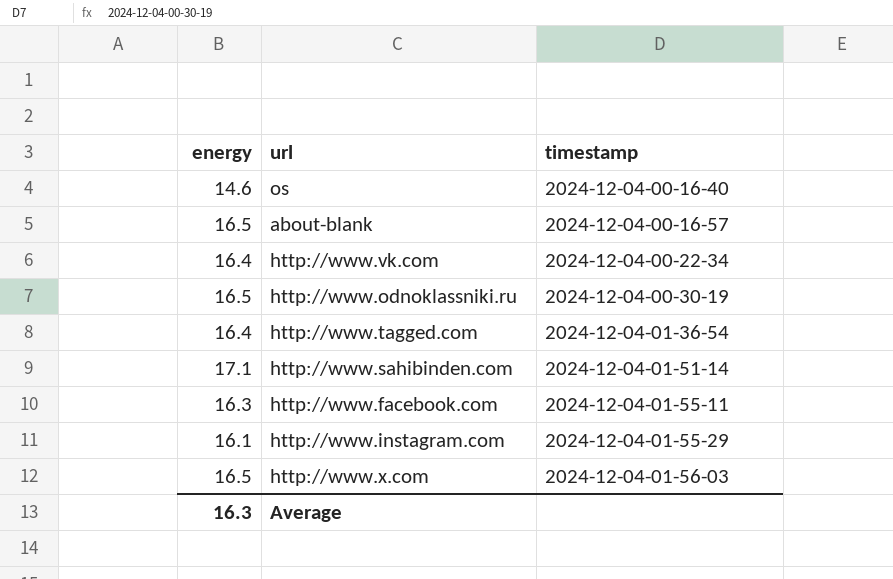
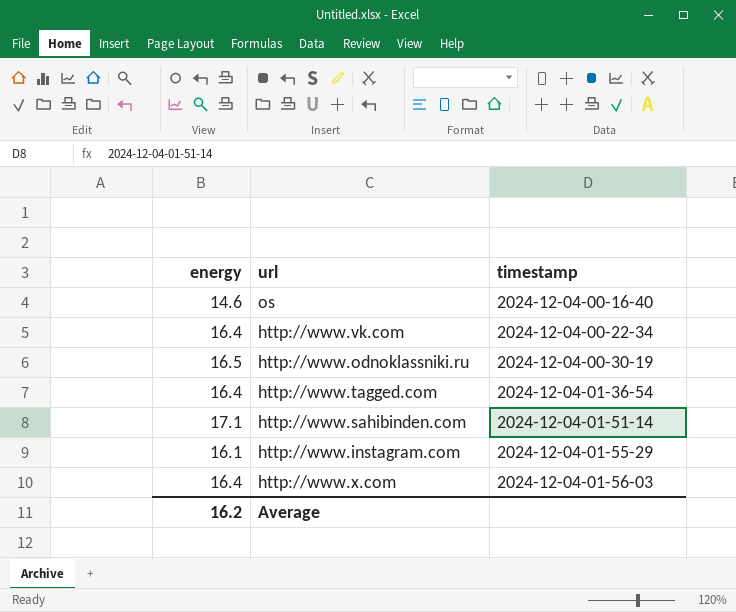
row about-blank: 16.5 | 2024-12-04-00-16-57 -> none
row http://www.facebook.com: 16.3 | 2024-12-04-01-55-11 -> none
http://www.x.com | energy: 16.5 -> 16.4
Average | energy: 16.3 -> 16.2

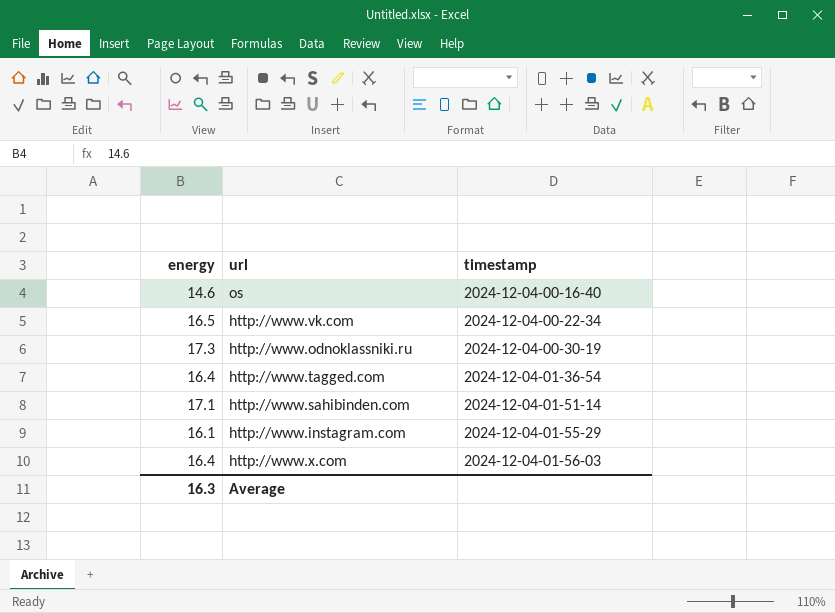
http://www.vk.com | energy: 16.4 -> 16.5
http://www.odnoklassniki.ru | energy: 16.5 -> 17.3
Average | energy: 16.2 -> 16.3

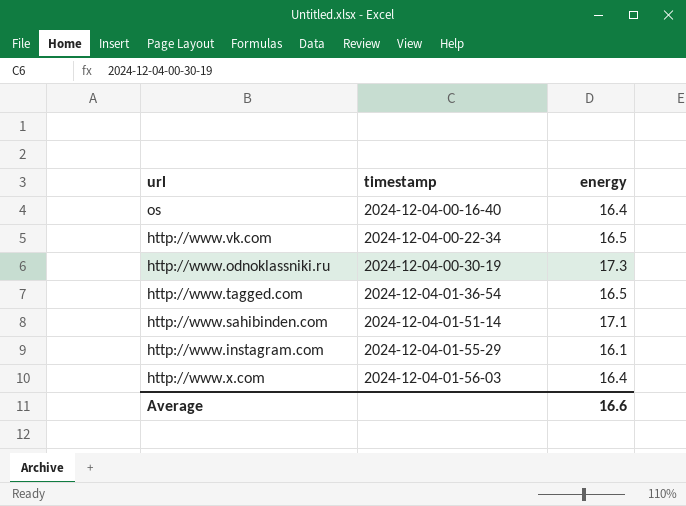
column energy | position: 1 -> 3
os | energy: 14.6 -> 16.4
http://www.tagged.com | energy: 16.4 -> 16.5
Average | energy: 16.3 -> 16.6

